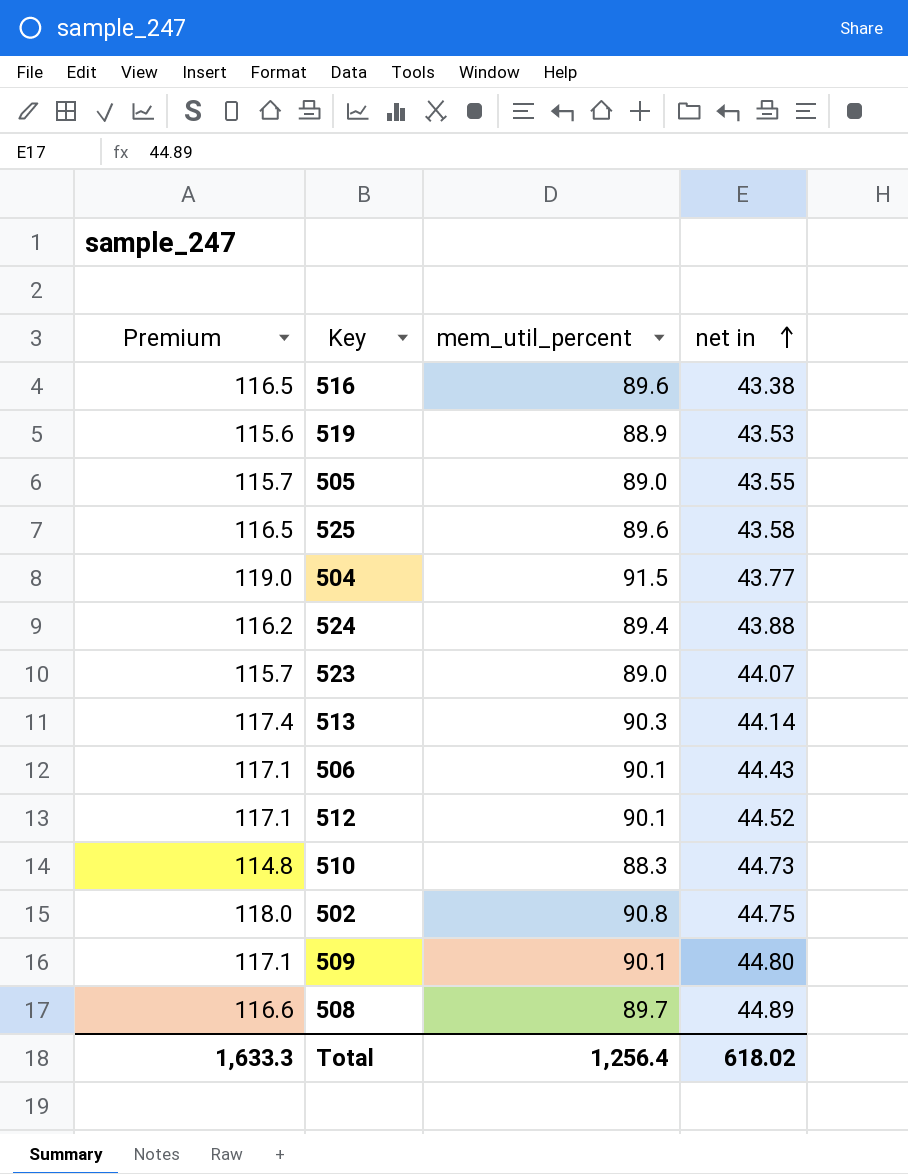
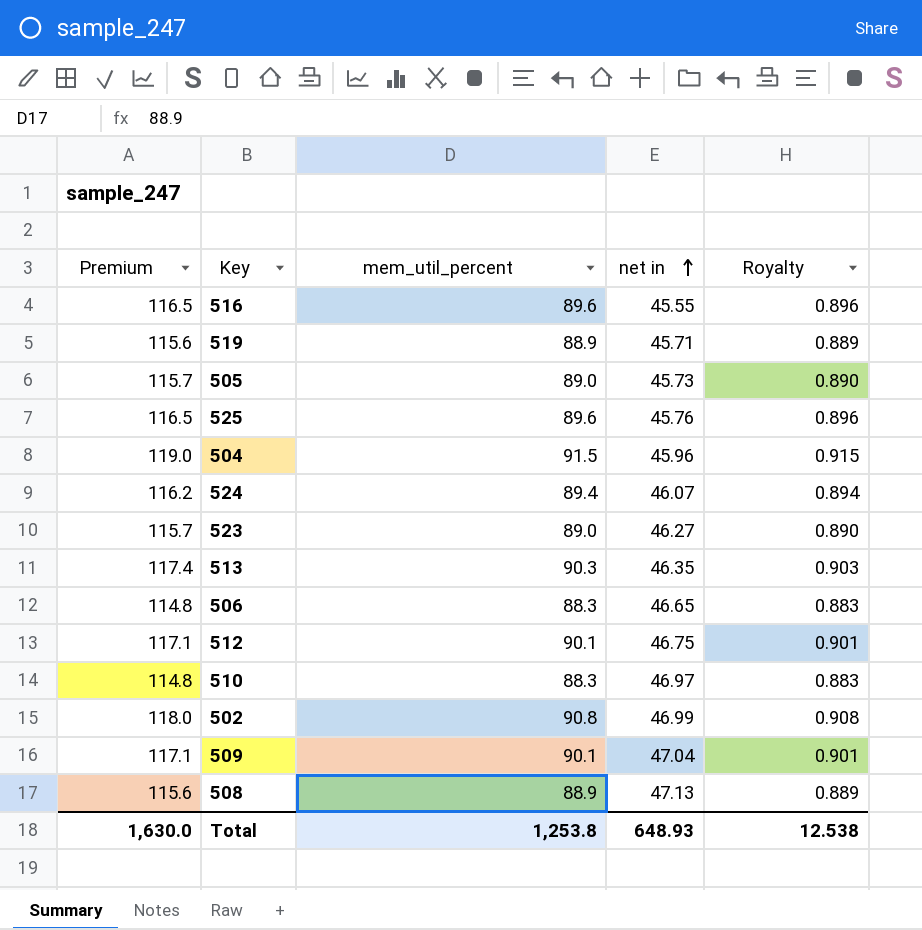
column Royalty | formula: none -> [mem_util_percent] * 0.01
516 | net in: 43.38 -> 45.55
519 | net in: 43.53 -> 45.71
505 | net in: 43.55 -> 45.73
525 | net in: 43.58 -> 45.76
504 | net in: 43.77 -> 45.96
524 | net in: 43.88 -> 46.07
523 | net in: 44.07 -> 46.27
513 | net in: 44.14 -> 46.35
506 | Premium: 117.1 -> 114.8
506 | mem_util_percent: 90.1 -> 88.3
506 | net in: 44.43 -> 46.65
512 | net in: 44.52 -> 46.75
510 | net in: 44.73 -> 46.97
502 | net in: 44.75 -> 46.99
509 | net in: 44.80 -> 47.04
508 | Premium: 116.6 -> 115.6
508 | mem_util_percent: 89.7 -> 88.9
508 | net in: 44.89 -> 47.13
Total | Premium: 1,633.3 -> 1,630.0
Total | mem_util_percent: 1,256.4 -> 1,253.8
Total | net in: 618.02 -> 648.93

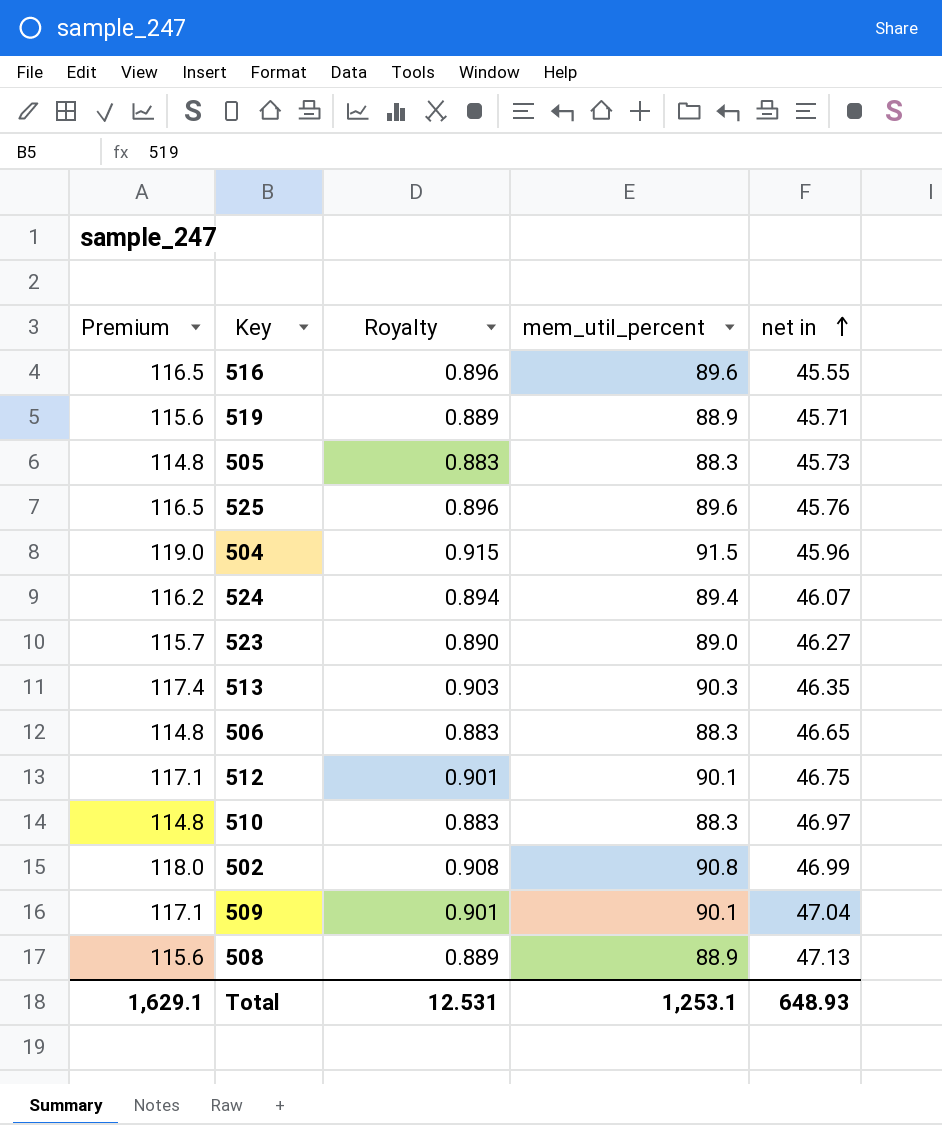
column Royalty | position: 5 -> 3
505 | Premium: 115.7 -> 114.8
505 | Royalty: 0.890 -> 0.883
505 | mem_util_percent: 89.0 -> 88.3
Total | Premium: 1,630.0 -> 1,629.1
Total | Royalty: 12.538 -> 12.531
Total | mem_util_percent: 1,253.8 -> 1,253.1

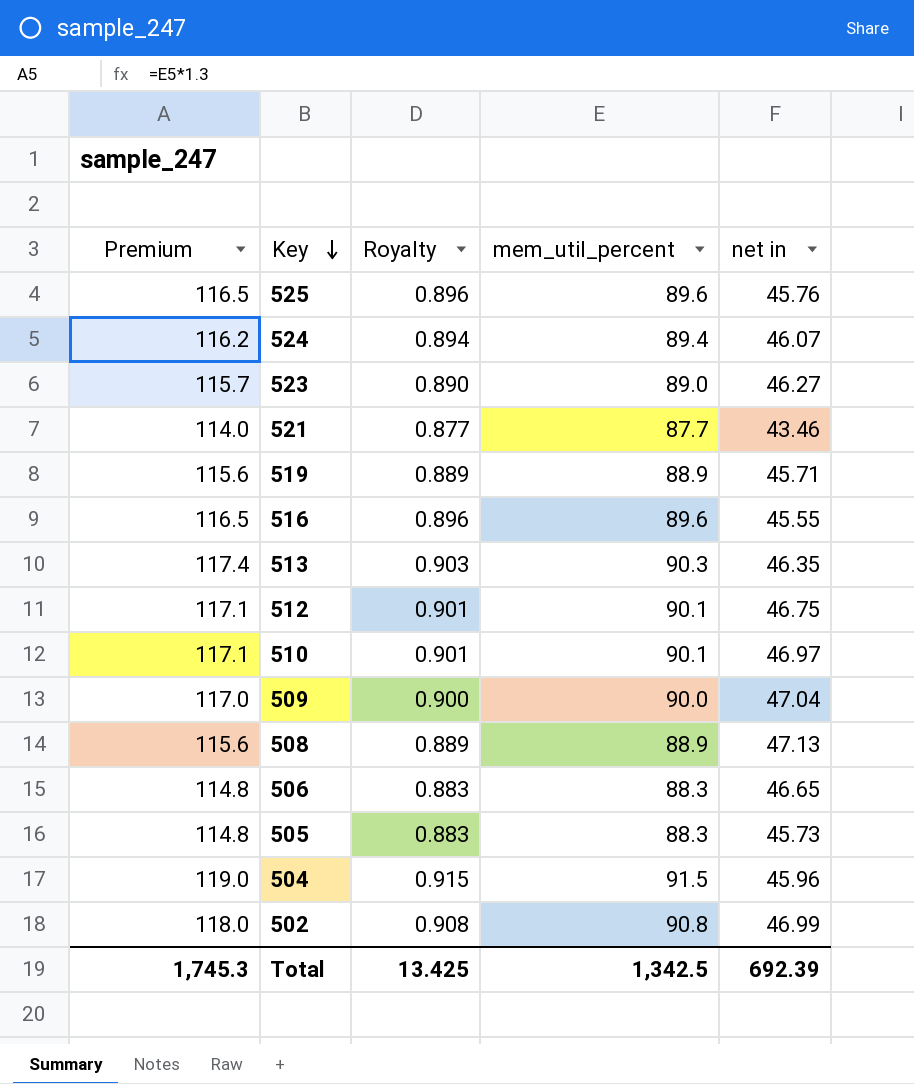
row order: net in ascending -> Key descending
row 521: none -> 114.0 | 0.877 | 87.7 | 43.46
510 | Premium: 114.8 -> 117.1
510 | Royalty: 0.883 -> 0.901
510 | mem_util_percent: 88.3 -> 90.1
509 | Premium: 117.1 -> 117.0
509 | Royalty: 0.901 -> 0.900
509 | mem_util_percent: 90.1 -> 90.0
Total | Premium: 1,629.1 -> 1,745.3
Total | Royalty: 12.531 -> 13.425
Total | mem_util_percent: 1,253.1 -> 1,342.5
Total | net in: 648.93 -> 692.39

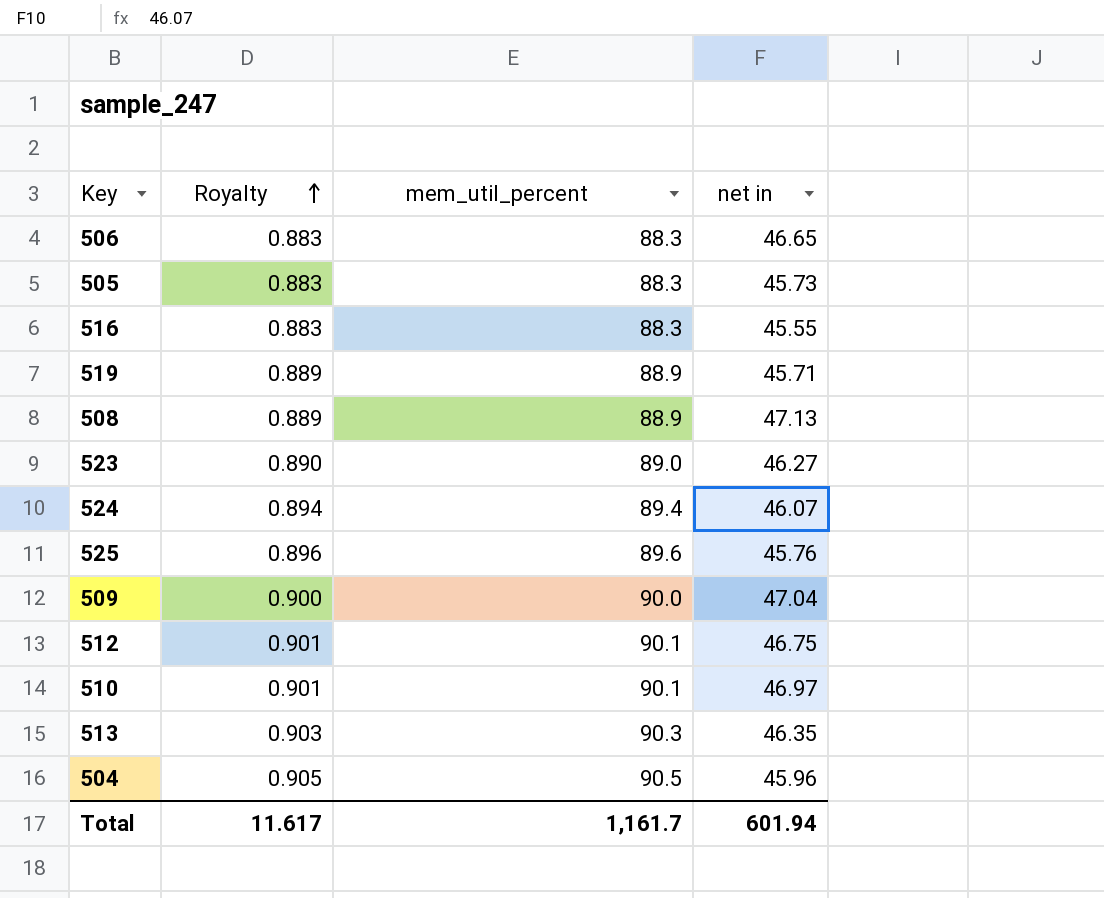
row order: Key descending -> Royalty ascending
column Premium | formula: [mem_util_percent] * 1.3 -> none
row 521: 114.0 | 0.877 | 87.7 | 43.46 -> none
row 502: 118.0 | 0.908 | 90.8 | 46.99 -> none
516 | Royalty: 0.896 -> 0.883
516 | mem_util_percent: 89.6 -> 88.3
504 | Royalty: 0.915 -> 0.905
504 | mem_util_percent: 91.5 -> 90.5
Total | Royalty: 13.425 -> 11.617
Total | mem_util_percent: 1,342.5 -> 1,161.7
Total | net in: 692.39 -> 601.94

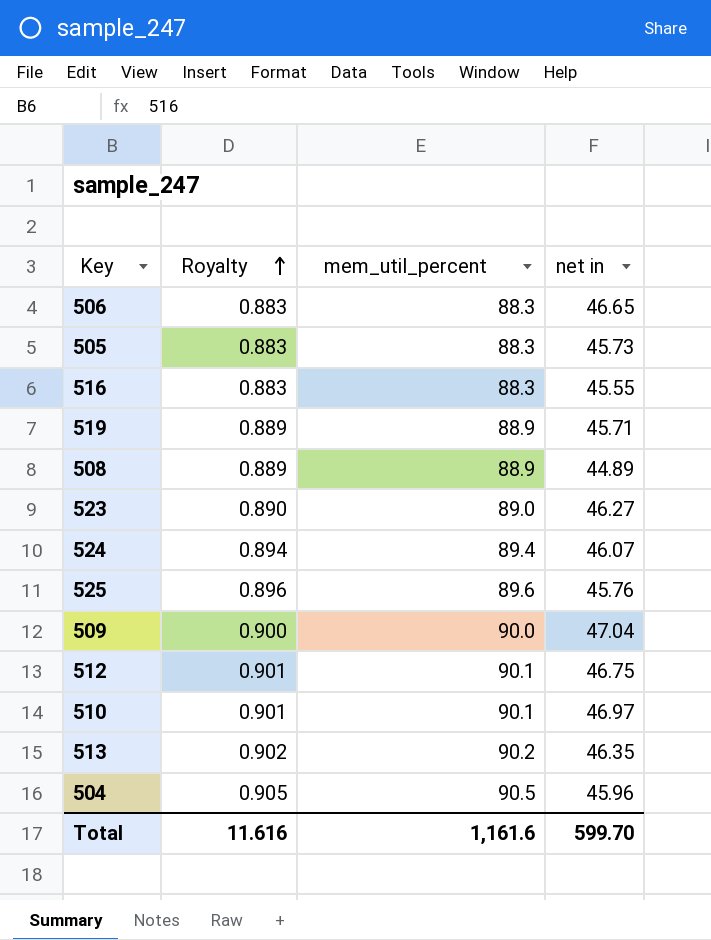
508 | net in: 47.13 -> 44.89
513 | Royalty: 0.903 -> 0.902
513 | mem_util_percent: 90.3 -> 90.2
Total | Royalty: 11.617 -> 11.616
Total | mem_util_percent: 1,161.7 -> 1,161.6
Total | net in: 601.94 -> 599.70

